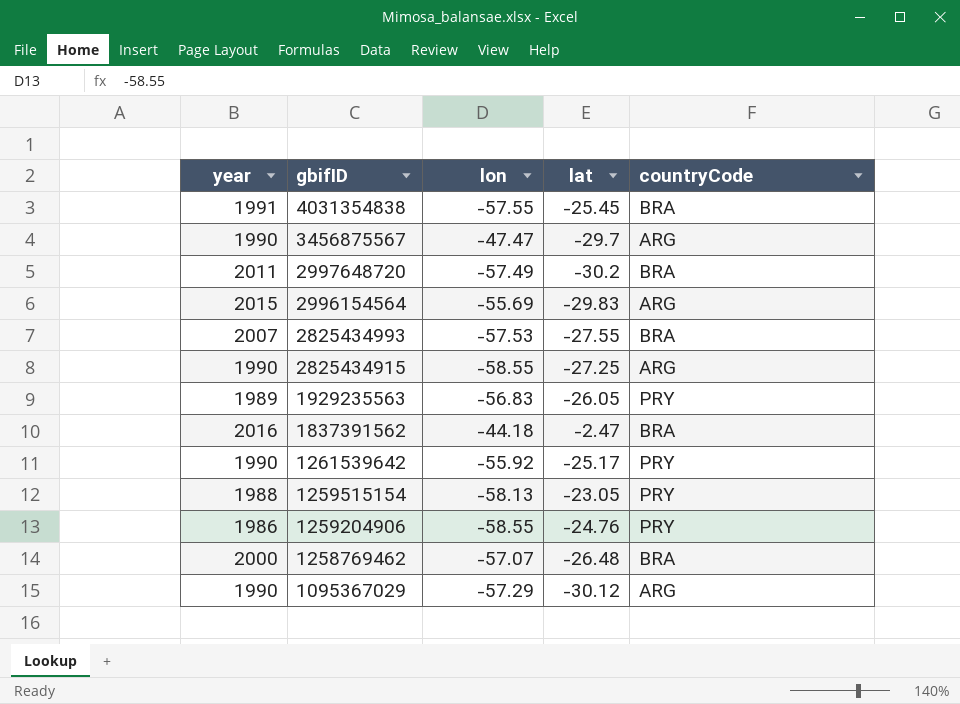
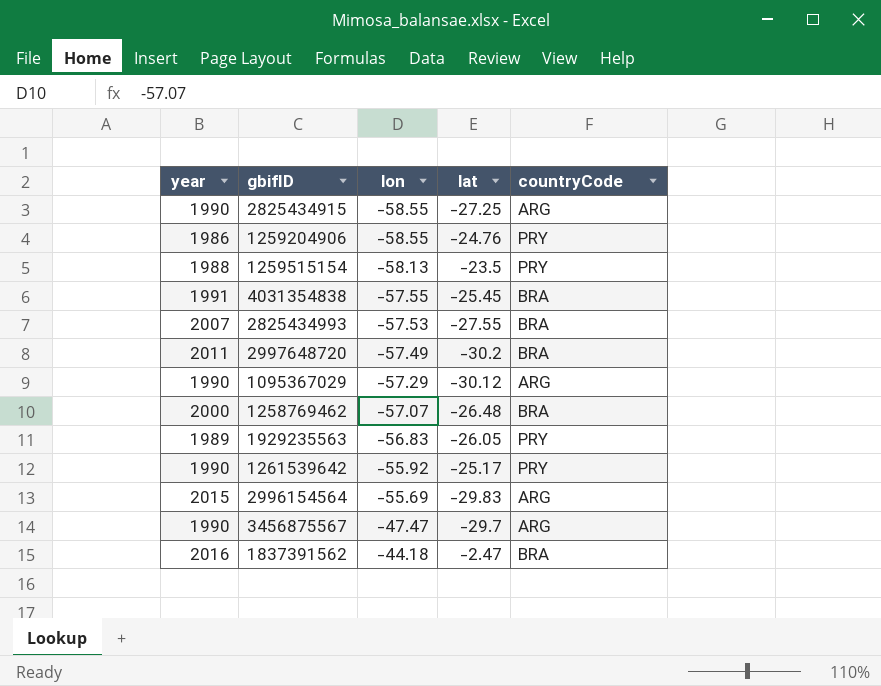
row order: gbifID descending -> lon ascending
1259515154 | lat: -23.05 -> -23.5

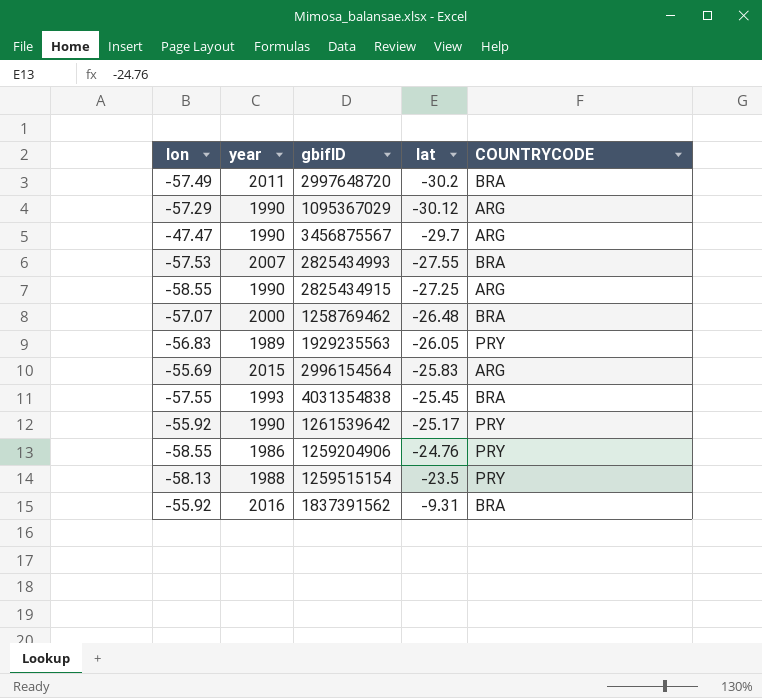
row order: lon ascending -> lat ascending
column lon | position: 3 -> 1
column name: countryCode -> COUNTRYCODE
2996154564 | lat: -29.83 -> -25.83
4031354838 | year: 1991 -> 1993
1837391562 | lon: -44.18 -> -55.92
1837391562 | lat: -2.47 -> -9.31

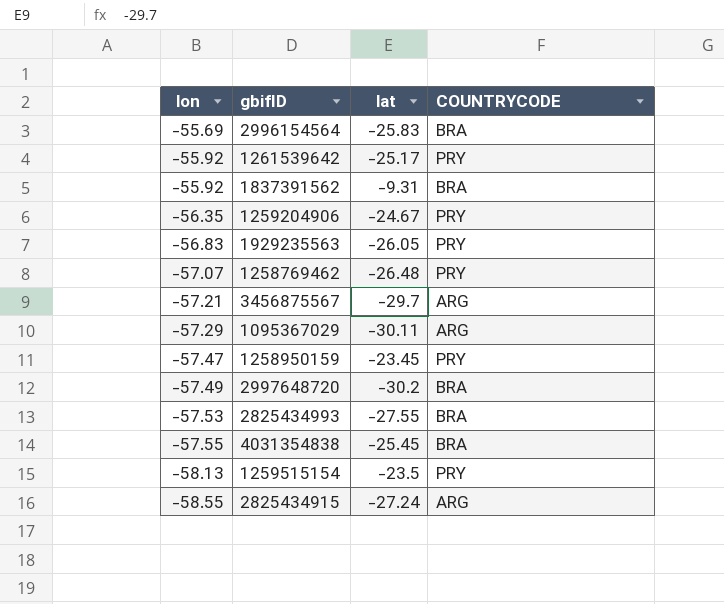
row order: lat ascending -> lon descending
column year | position: 2 -> none
2996154564 | COUNTRYCODE: ARG -> BRA
1259204906 | lon: -58.55 -> -56.35
1259204906 | lat: -24.76 -> -24.67
1258769462 | COUNTRYCODE: BRA -> PRY
3456875567 | lon: -47.47 -> -57.21
1095367029 | lat: -30.12 -> -30.11
row 1258950159: none -> -57.47 | -23.45 | PRY
2825434915 | lat: -27.25 -> -27.24

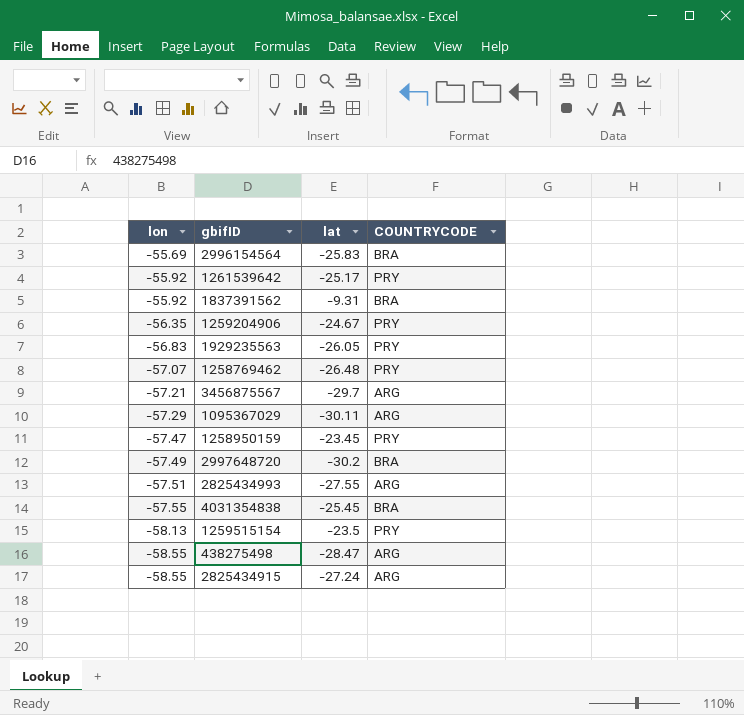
2825434993 | lon: -57.53 -> -57.51
2825434993 | COUNTRYCODE: BRA -> ARG
row 438275498: none -> -58.55 | -28.47 | ARG

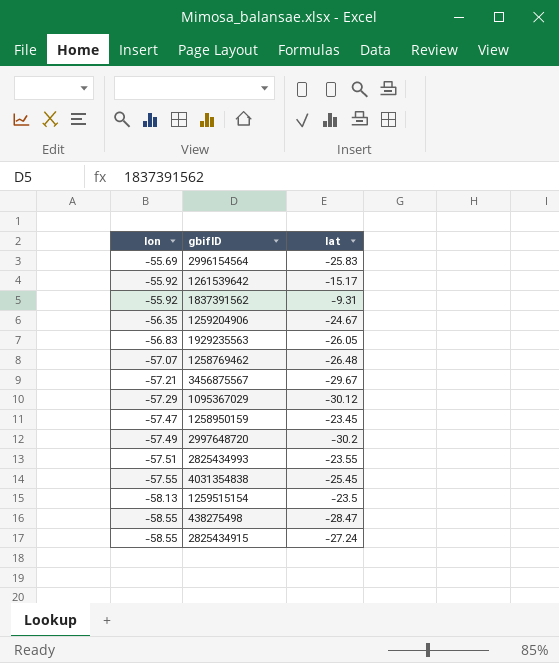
column COUNTRYCODE | position: 4 -> none
1261539642 | lat: -25.17 -> -15.17
3456875567 | lat: -29.7 -> -29.67
1095367029 | lat: -30.11 -> -30.12
2825434993 | lat: -27.55 -> -23.55

